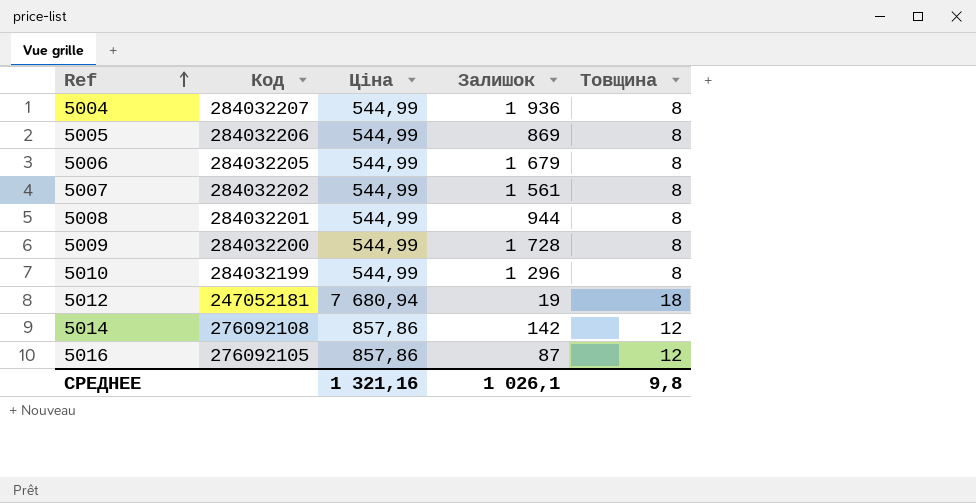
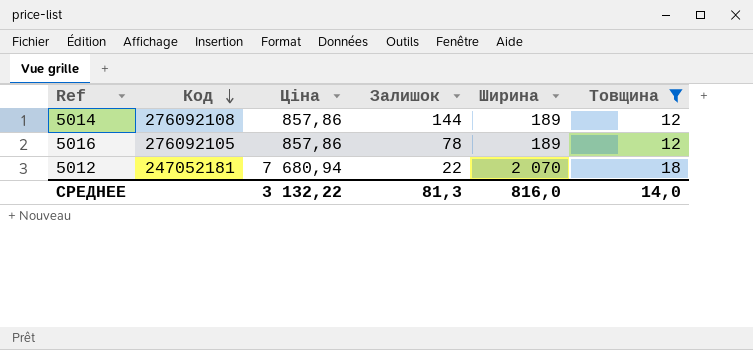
filter: none -> Товщина != 8
row order: Ref ascending -> Код descending
column Ширина | position: none -> 5
5014 | Залишок: 142 -> 144
5016 | Залишок: 87 -> 78
5012 | Залишок: 19 -> 22
СРЕДНЕЕ | Ціна: 1 321,16 -> 3 132,22
СРЕДНЕЕ | Залишок: 1 026,1 -> 81,3
СРЕДНЕЕ | Товщина: 9,8 -> 14,0

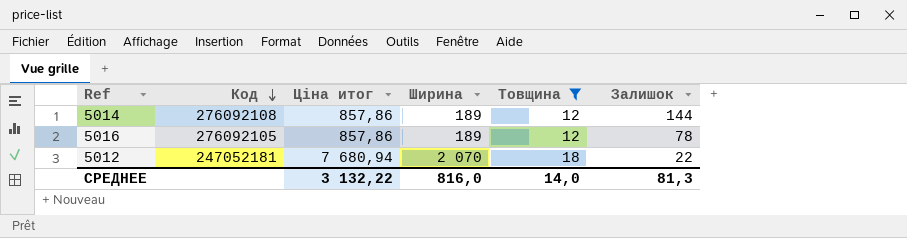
column name: Ціна -> Ціна итог
column Залишок | position: 4 -> 6

